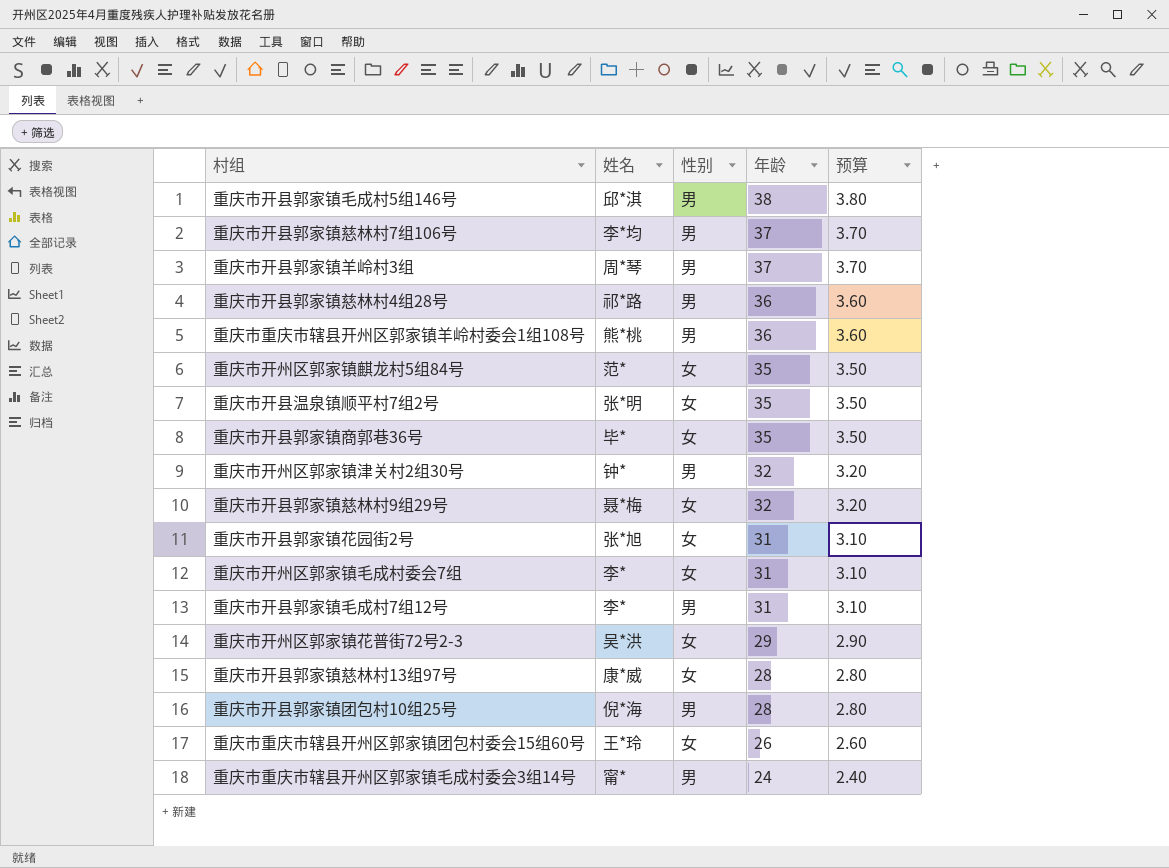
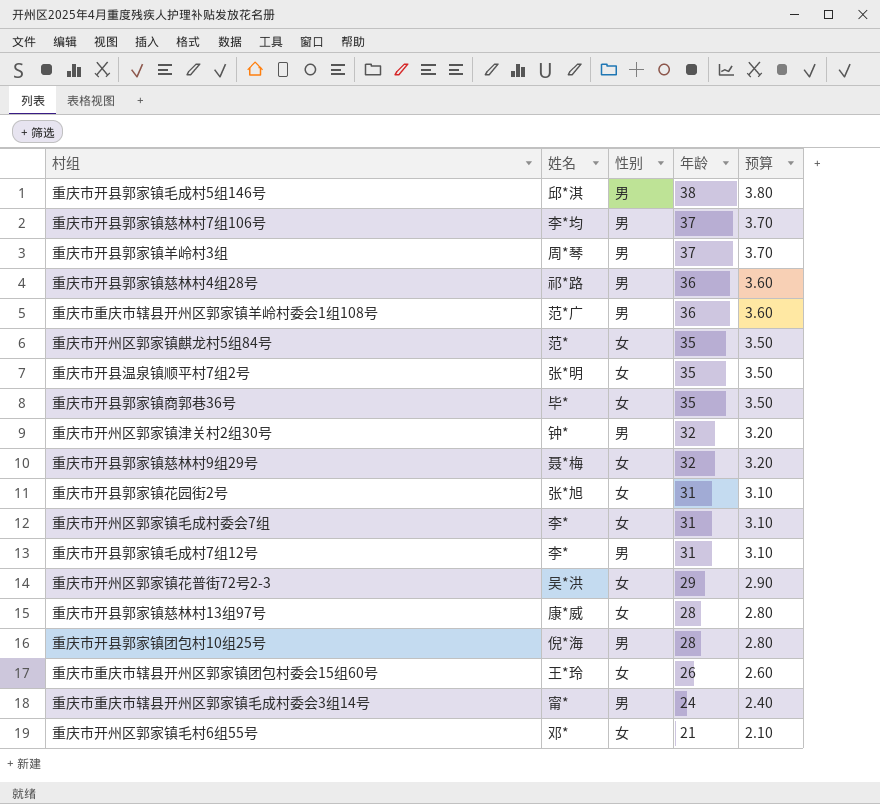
重庆市重庆市辖县开州区郭家镇羊岭村委会1组108号 | 姓名: 熊*桃 -> 范*广
row 重庆市开州区郭家镇毛村6组55号: none -> 邓* | 女 | 21 | 2.10

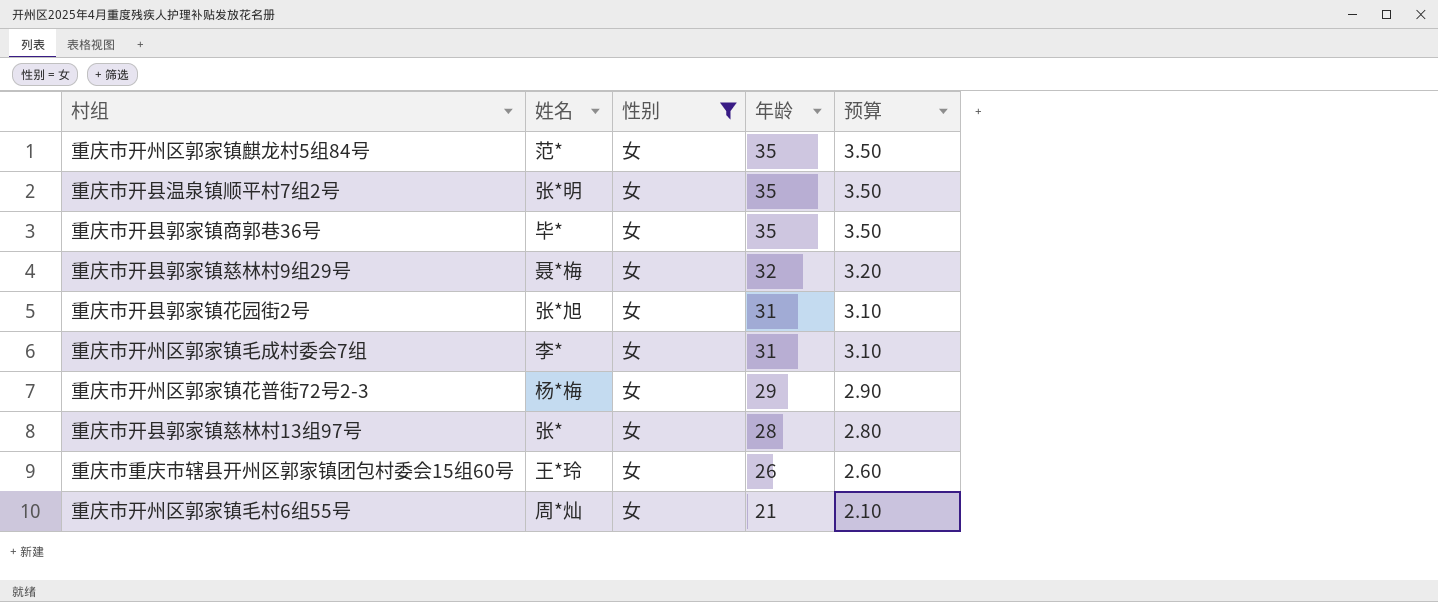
filter: none -> 性别 = 女
重庆市开州区郭家镇花普街72号2-3 | 姓名: 吴*洪 -> 杨*梅
重庆市开县郭家镇慈林村13组97号 | 姓名: 康*威 -> 张*
重庆市开州区郭家镇毛村6组55号 | 姓名: 邓* -> 周*灿

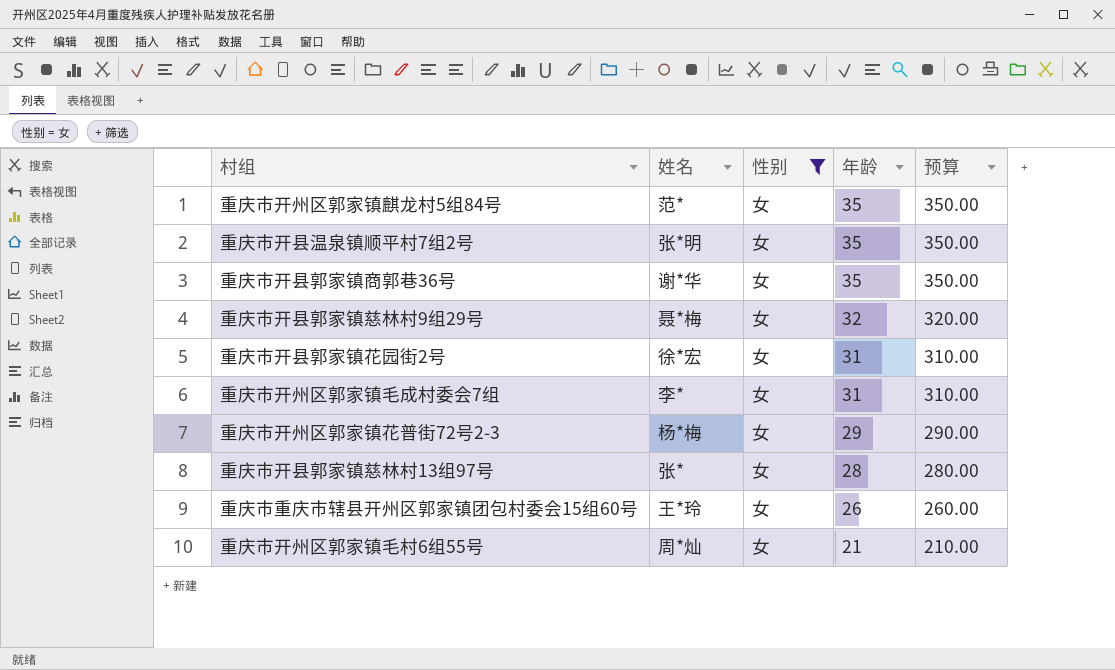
column 预算 | formula: [年龄] * 0.1 -> [年龄] * 10
重庆市开县郭家镇商郭巷36号 | 姓名: 毕* -> 谢*华
重庆市开县郭家镇花园街2号 | 姓名: 张*旭 -> 徐*宏

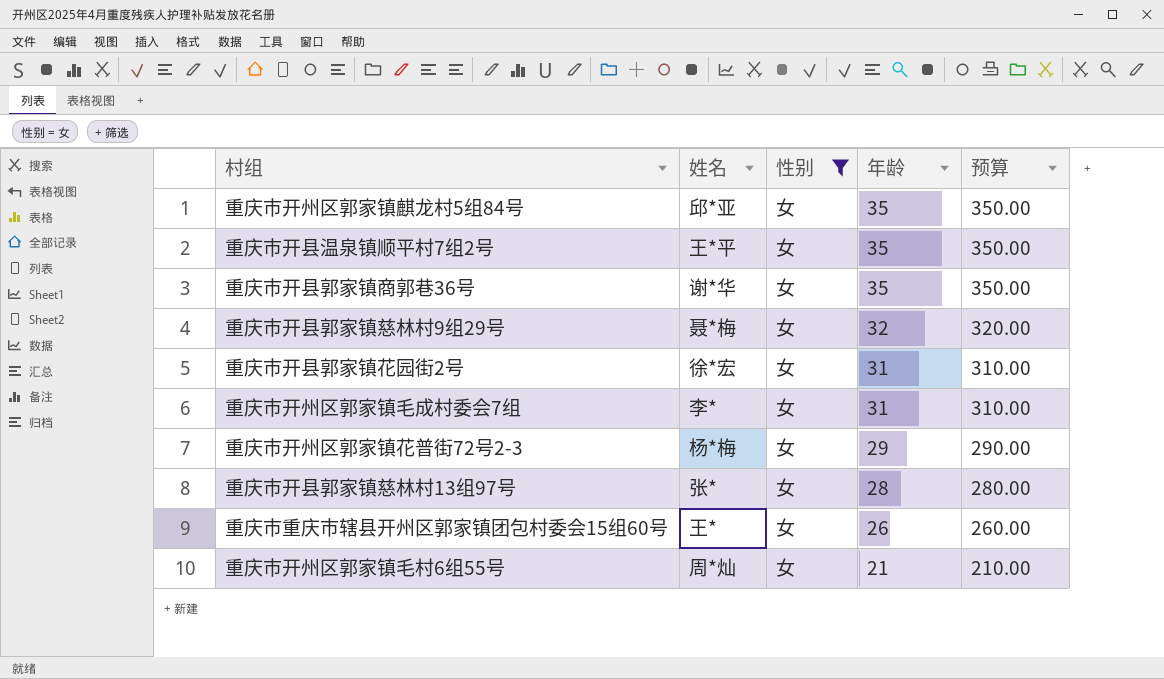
重庆市开州区郭家镇麒龙村5组84号 | 姓名: 范* -> 邱*亚
重庆市开县温泉镇顺平村7组2号 | 姓名: 张*明 -> 王*平
重庆市重庆市辖县开州区郭家镇团包村委会15组60号 | 姓名: 王*玲 -> 王*

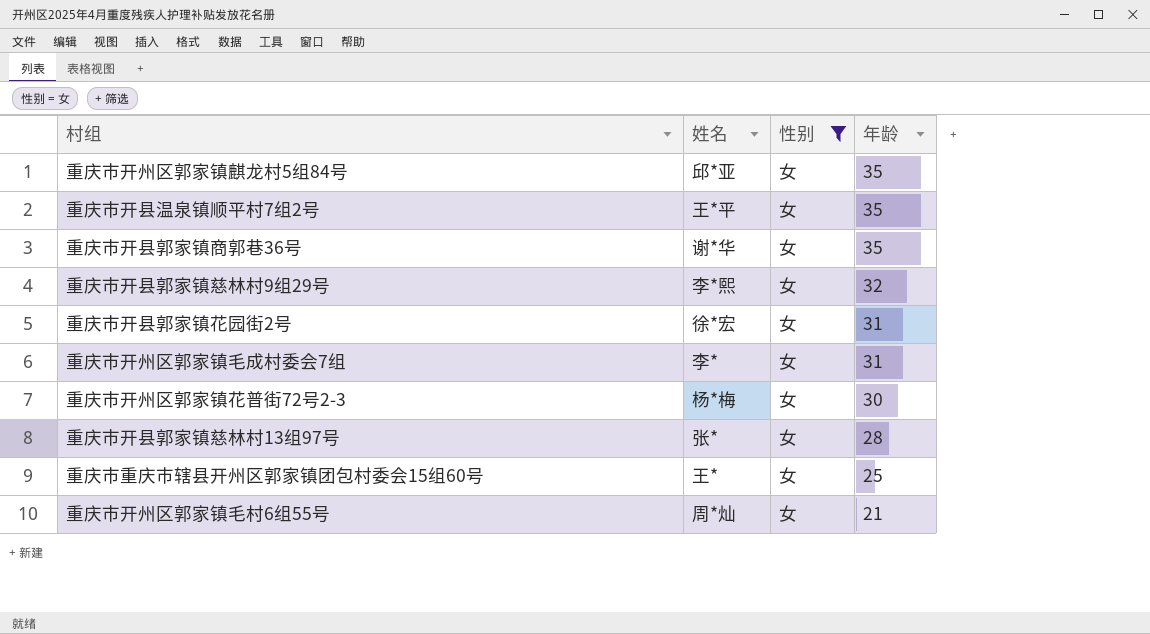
column 预算 | formula: [年龄] * 10 -> none
重庆市开县郭家镇慈林村9组29号 | 姓名: 聂*梅 -> 李*熙
重庆市开州区郭家镇花普街72号2-3 | 年龄: 29 -> 30
重庆市重庆市辖县开州区郭家镇团包村委会15组60号 | 年龄: 26 -> 25

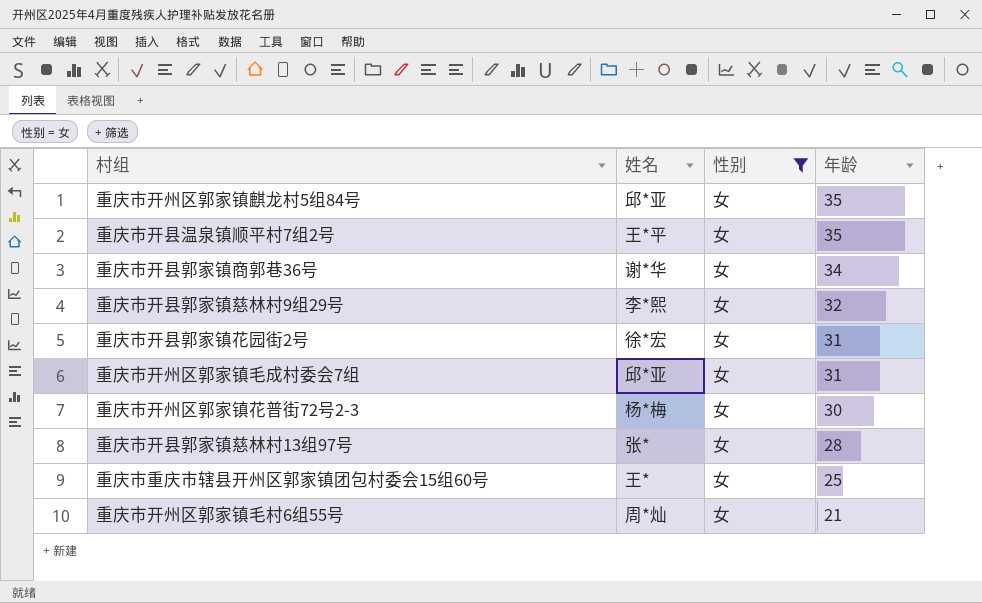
重庆市开县郭家镇商郭巷36号 | 年龄: 35 -> 34
重庆市开州区郭家镇毛成村委会7组 | 姓名: 李* -> 邱*亚

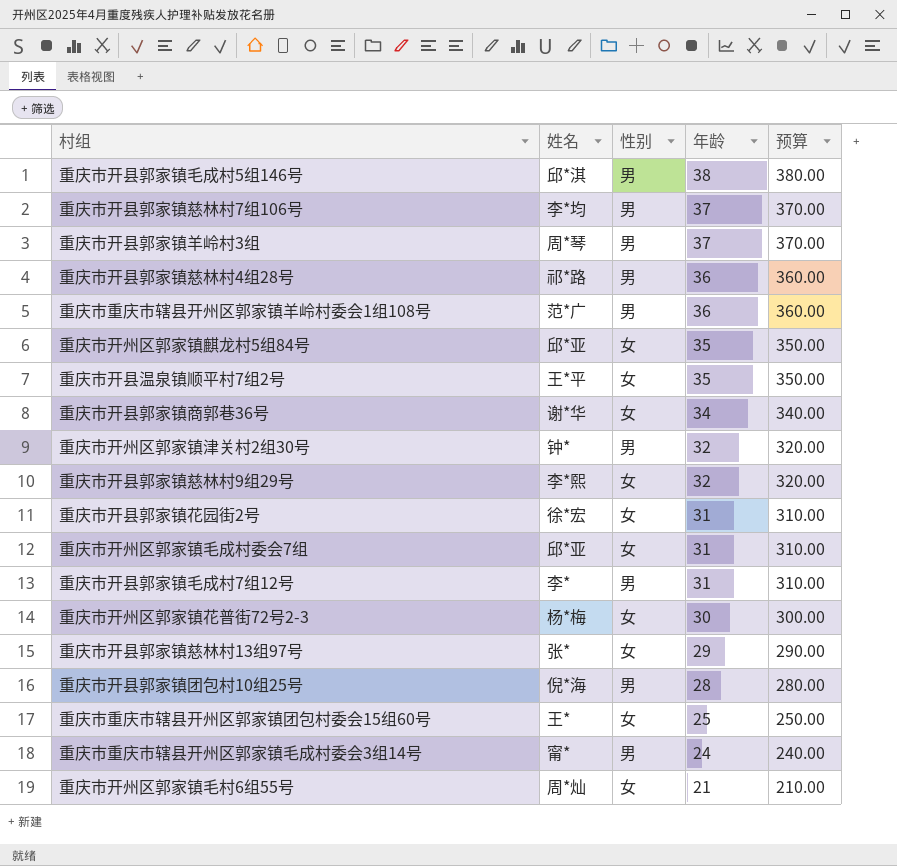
filter: 性别 = 女 -> none
column 预算 | formula: none -> [年龄] * 10
重庆市开县郭家镇慈林村13组97号 | 年龄: 28 -> 29

